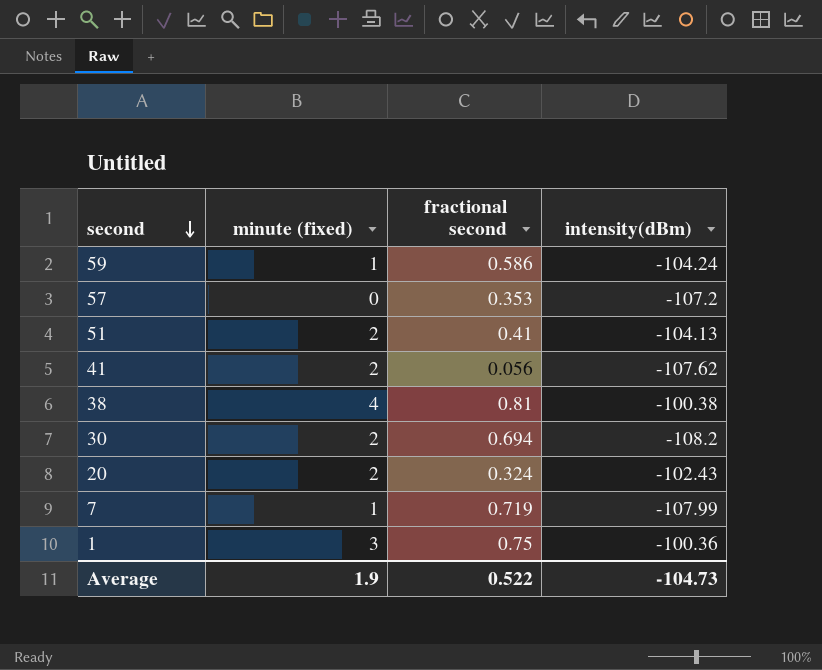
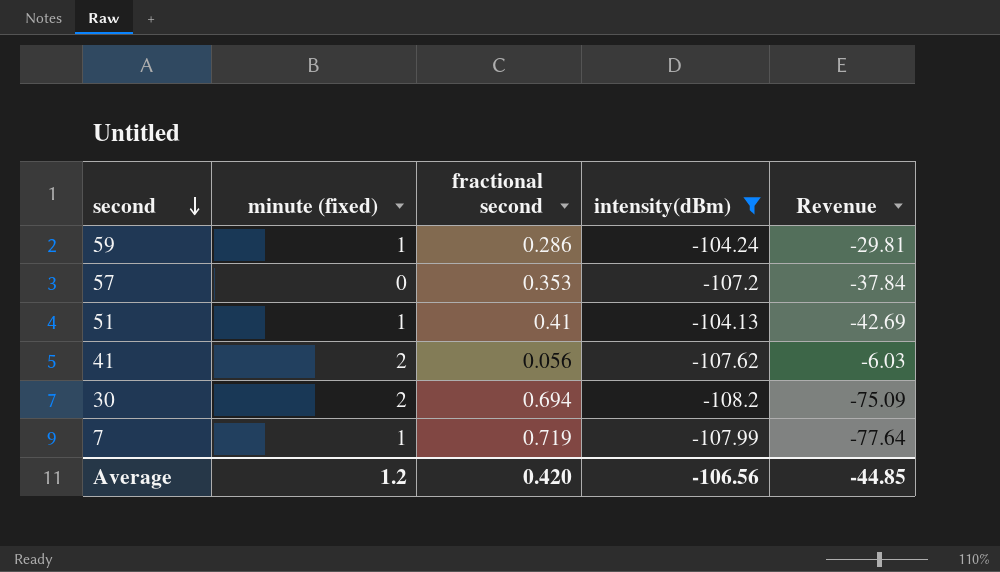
filter: none -> intensity(dBm) <= -104.13
column Revenue | formula: none -> [fractional second] * [intensity(dBm)]
59 | fractional second: 0.586 -> 0.286
51 | minute (fixed): 2 -> 1
Average | minute (fixed): 1.9 -> 1.2
Average | fractional second: 0.522 -> 0.420
Average | intensity(dBm): -104.73 -> -106.56

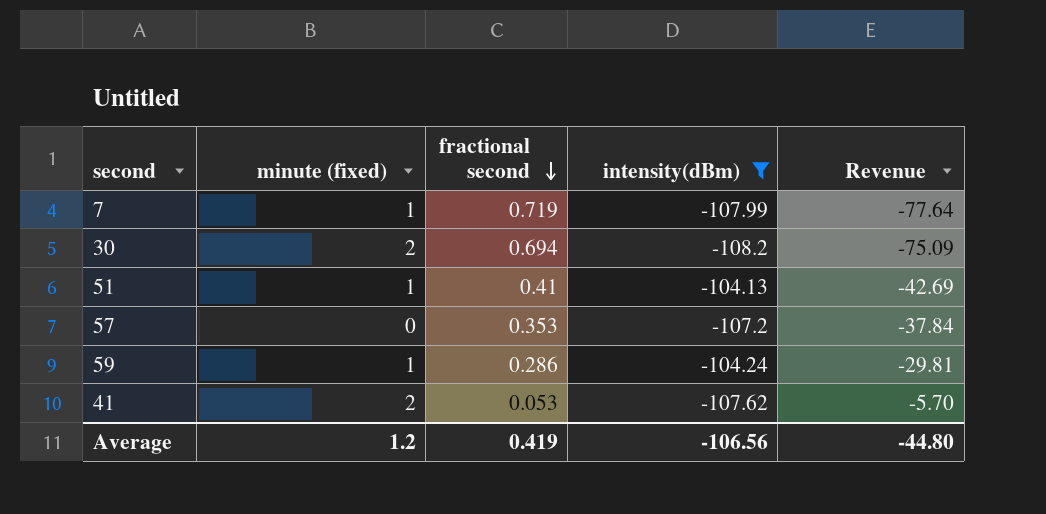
row order: second descending -> fractional second descending
41 | fractional second: 0.056 -> 0.053
41 | Revenue: -6.03 -> -5.70
Average | fractional second: 0.420 -> 0.419
Average | Revenue: -44.85 -> -44.80

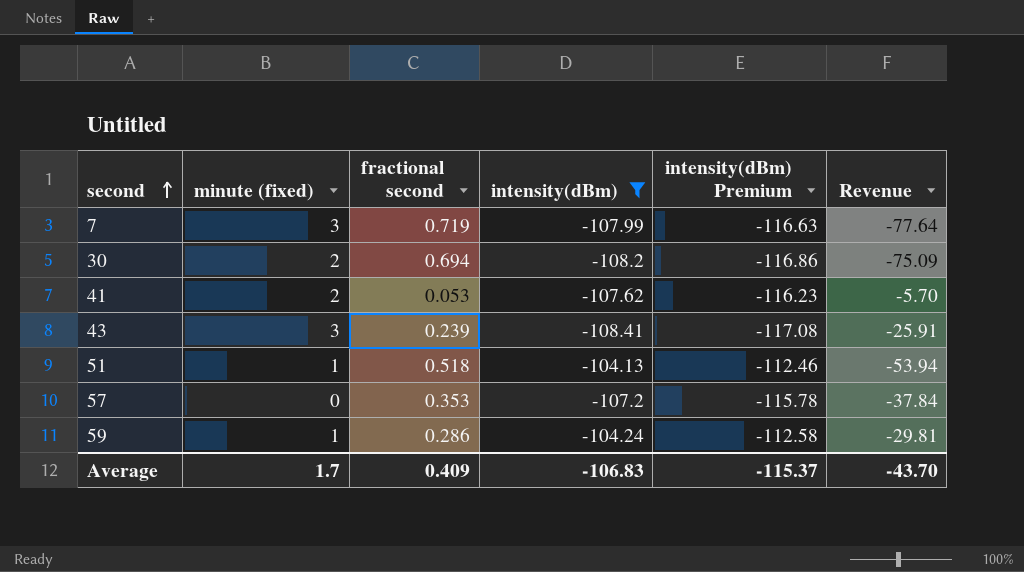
row order: fractional second descending -> second ascending
column intensity(dBm) Premium | formula: none -> [intensity(dBm)] * 1.08
7 | minute (fixed): 1 -> 3
row 43: none -> 3 | 0.239 | -108.41 | -117.08 | -25.91
51 | fractional second: 0.41 -> 0.518
51 | Revenue: -42.69 -> -53.94
Average | minute (fixed): 1.2 -> 1.7
Average | fractional second: 0.419 -> 0.409
Average | intensity(dBm): -106.56 -> -106.83
Average | Revenue: -44.80 -> -43.70

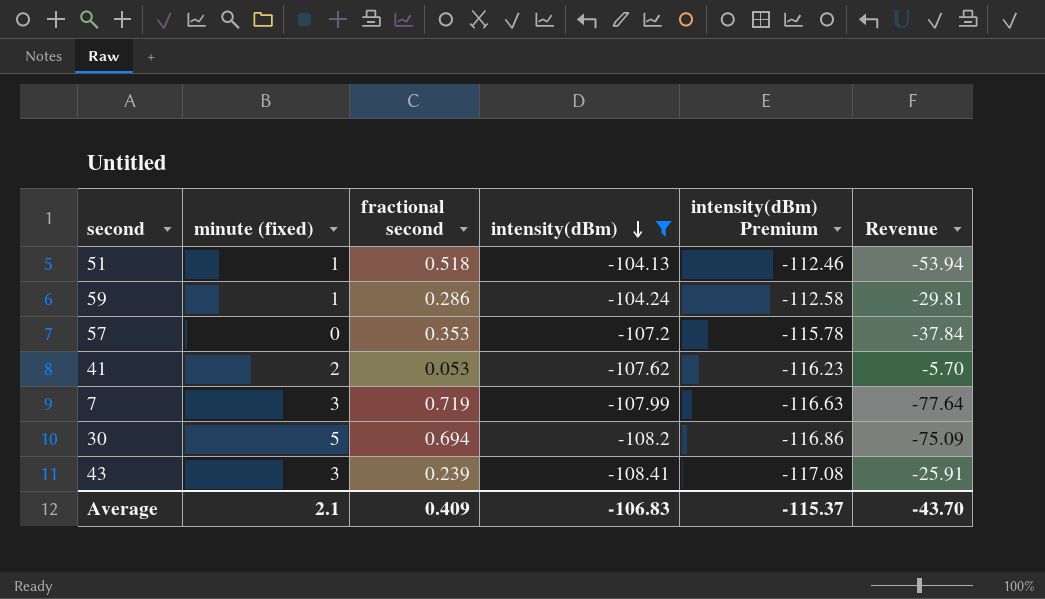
row order: second ascending -> intensity(dBm) descending
30 | minute (fixed): 2 -> 5
Average | minute (fixed): 1.7 -> 2.1

